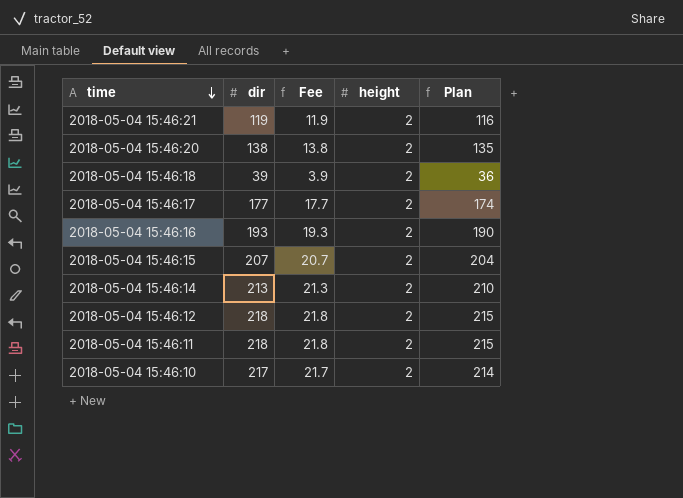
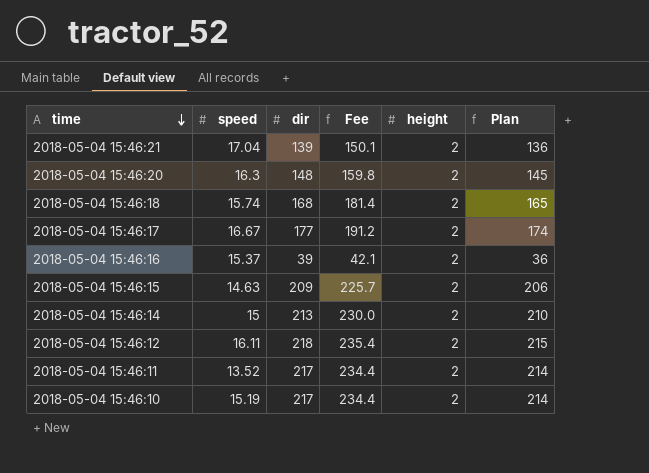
column speed | position: none -> 2
column Fee | formula: [dir] * 0.1 -> [dir] * 1.08
2018-05-04 15:46:21 | dir: 119 -> 139
2018-05-04 15:46:21 | Plan: 116 -> 136
2018-05-04 15:46:20 | dir: 138 -> 148
2018-05-04 15:46:20 | Plan: 135 -> 145
2018-05-04 15:46:18 | dir: 39 -> 168
2018-05-04 15:46:18 | Plan: 36 -> 165
2018-05-04 15:46:16 | dir: 193 -> 39
2018-05-04 15:46:16 | Plan: 190 -> 36
2018-05-04 15:46:15 | dir: 207 -> 209
2018-05-04 15:46:15 | Plan: 204 -> 206
2018-05-04 15:46:11 | dir: 218 -> 217
2018-05-04 15:46:11 | Plan: 215 -> 214

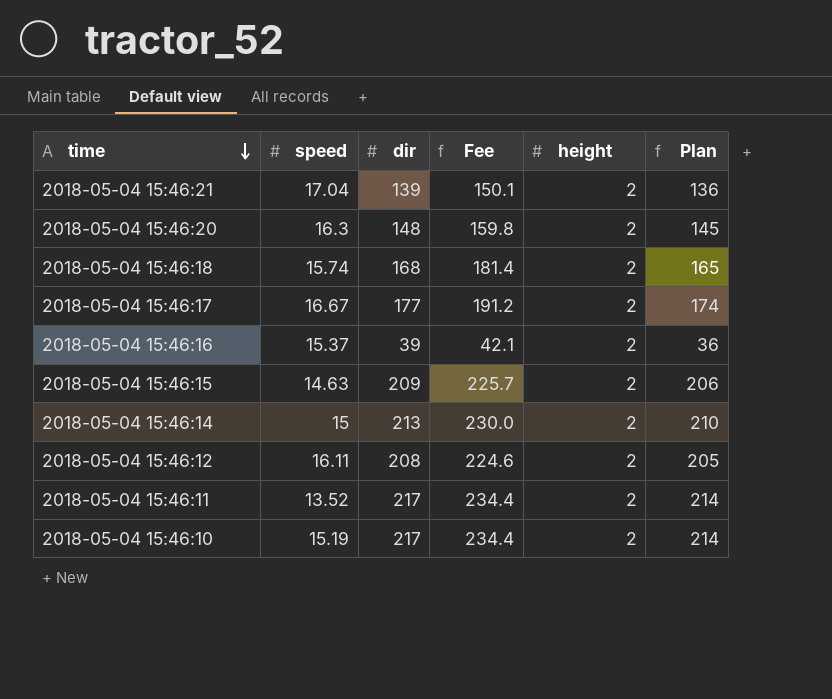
2018-05-04 15:46:12 | dir: 218 -> 208
2018-05-04 15:46:12 | Fee: 235.4 -> 224.6
2018-05-04 15:46:12 | Plan: 215 -> 205

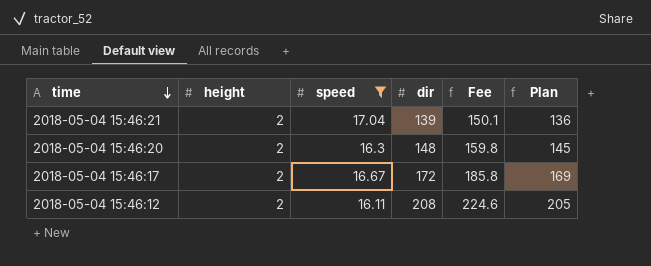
filter: none -> speed >= 16.11
column height | position: 5 -> 2
2018-05-04 15:46:17 | dir: 177 -> 172
2018-05-04 15:46:17 | Fee: 191.2 -> 185.8
2018-05-04 15:46:17 | Plan: 174 -> 169

